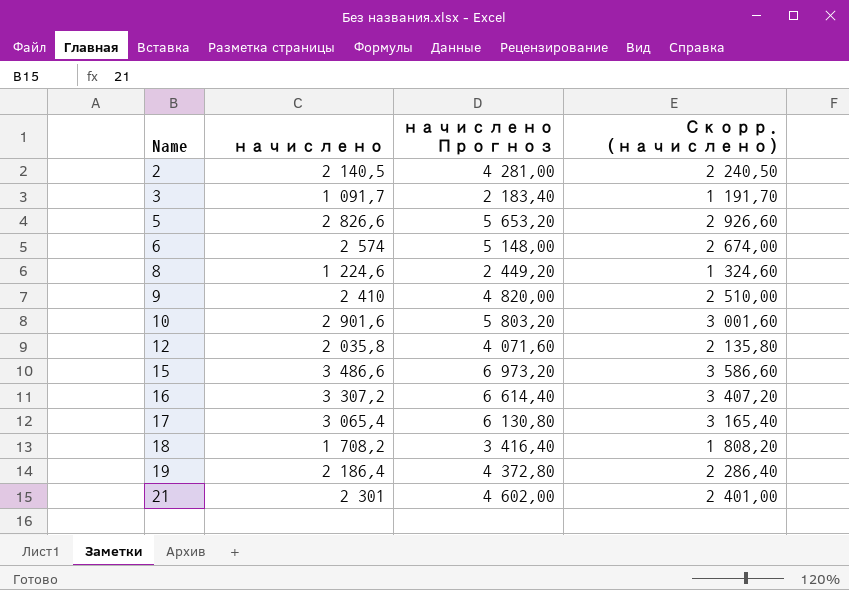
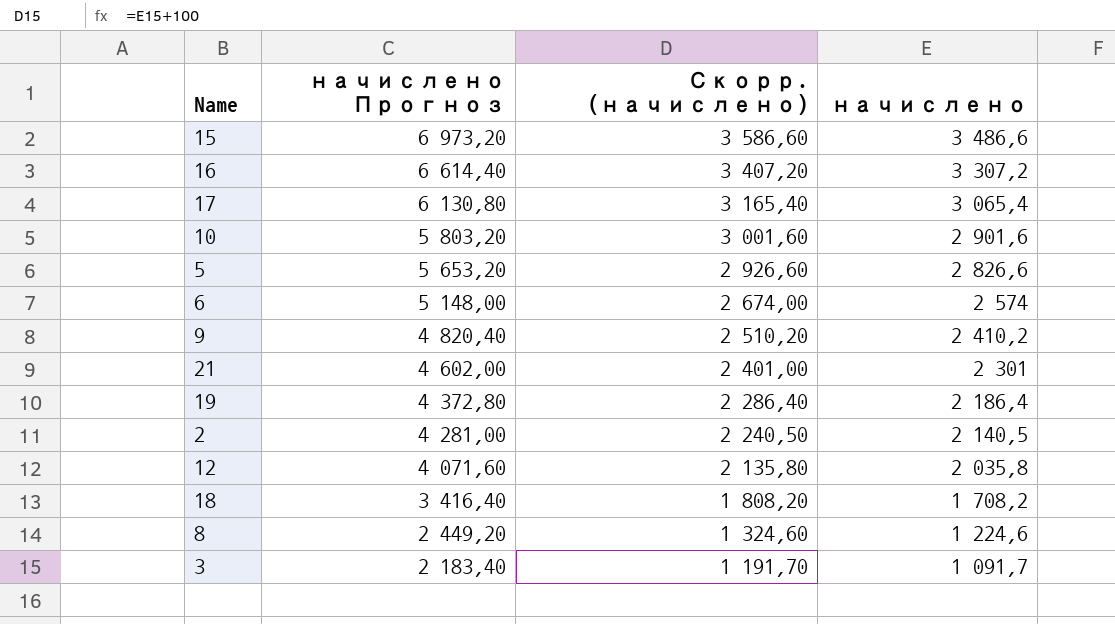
row order: Name ascending -> начислено Прогноз descending
column начислено | position: 2 -> 4
9 | начислено Прогноз: 4 820,00 -> 4 820,40
9 | Скорр. (начислено): 2 510,00 -> 2 510,20
9 | начислено: 2 410 -> 2 410,2

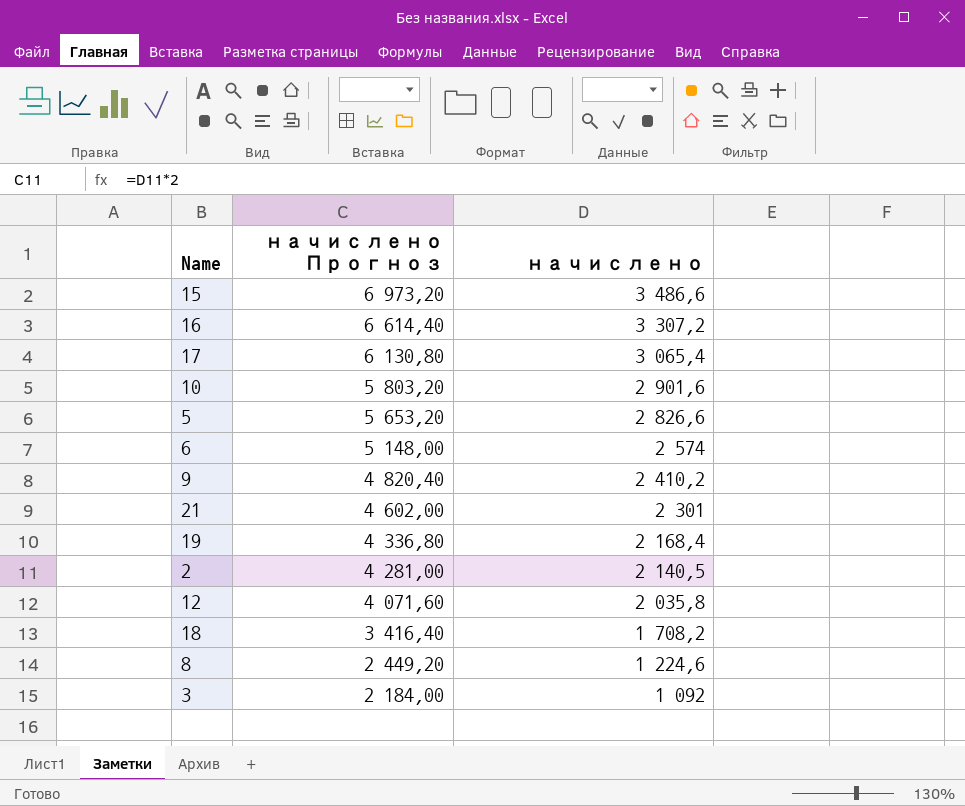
column Скорр. (начислено) | formula: [начислено] + 100 -> none
19 | начислено Прогноз: 4 372,80 -> 4 336,80
19 | начислено: 2 186,4 -> 2 168,4
3 | начислено Прогноз: 2 183,40 -> 2 184,00
3 | начислено: 1 091,7 -> 1 092

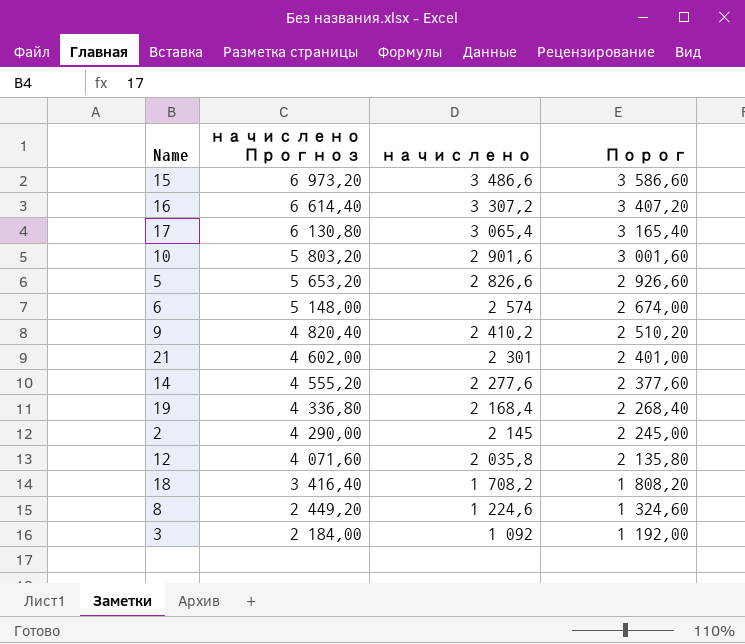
column Порог | formula: none -> [начислено] + 100
row 14: none -> 4 555,20 | 2 277,6 | 2 377,60
2 | начислено Прогноз: 4 281,00 -> 4 290,00
2 | начислено: 2 140,5 -> 2 145

